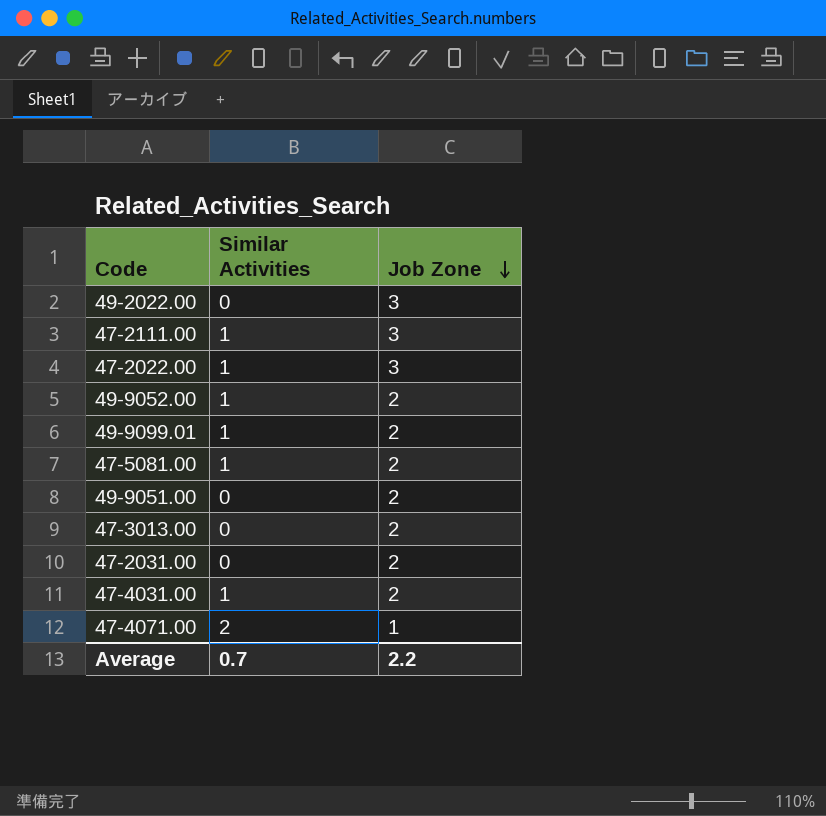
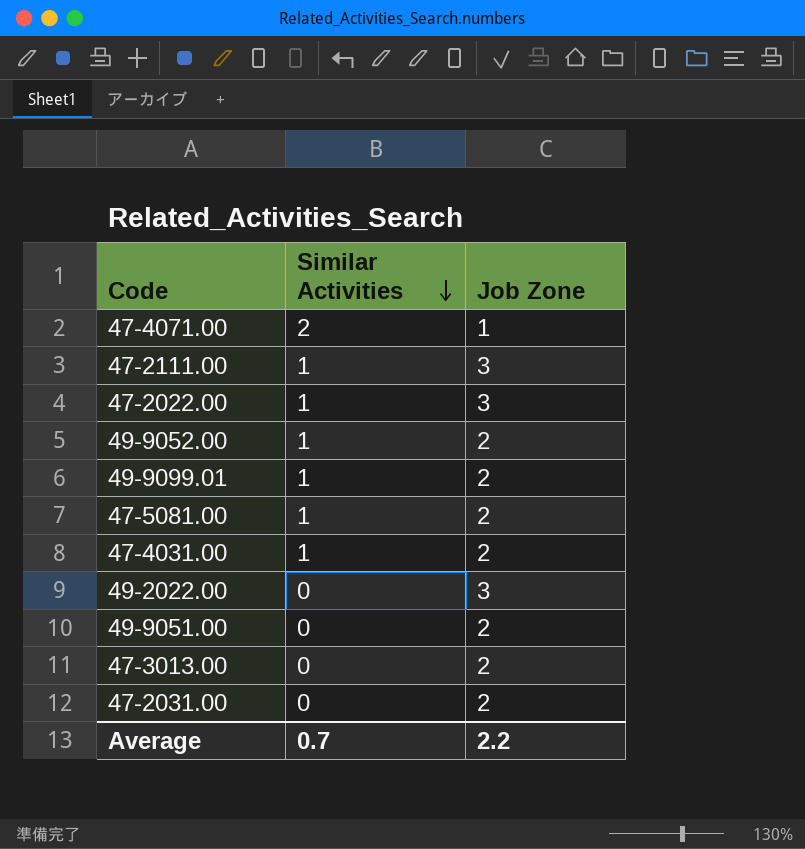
row order: Job Zone descending -> Similar Activities descending

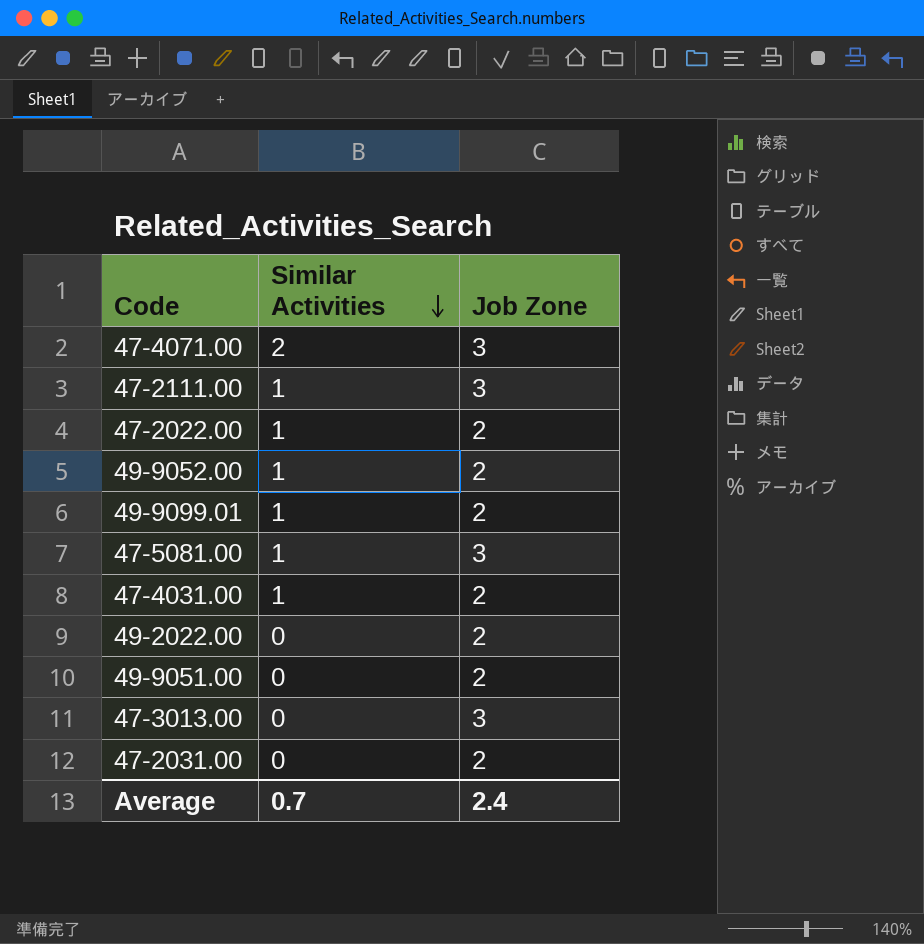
47-4071.00 | Job Zone: 1 -> 3
47-2022.00 | Job Zone: 3 -> 2
47-5081.00 | Job Zone: 2 -> 3
49-2022.00 | Job Zone: 3 -> 2
47-3013.00 | Job Zone: 2 -> 3
Average | Job Zone: 2.2 -> 2.4

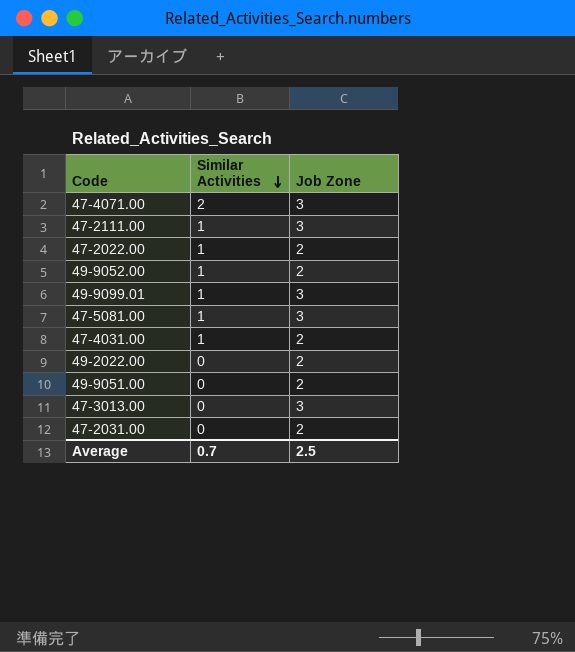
49-9099.01 | Job Zone: 2 -> 3
Average | Job Zone: 2.4 -> 2.5

